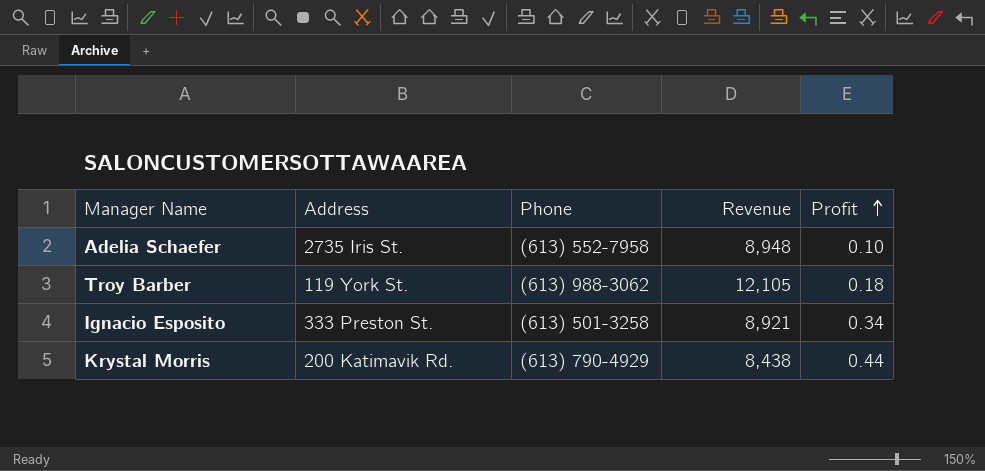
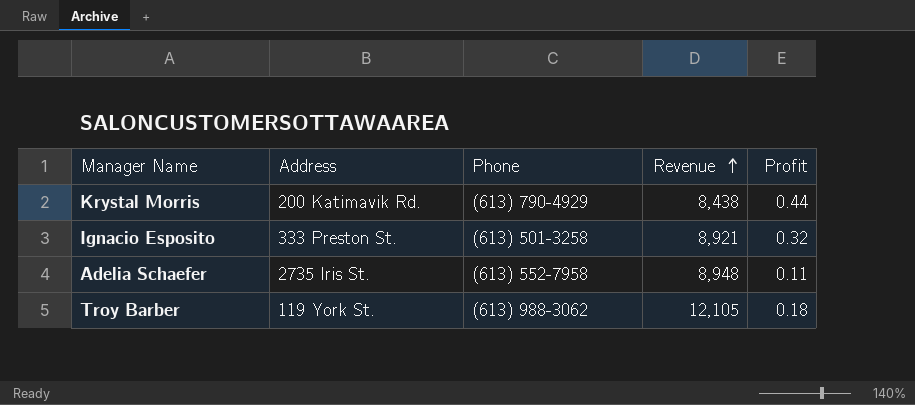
row order: Profit ascending -> Revenue ascending
Ignacio Esposito | Profit: 0.34 -> 0.32
Adelia Schaefer | Profit: 0.10 -> 0.11

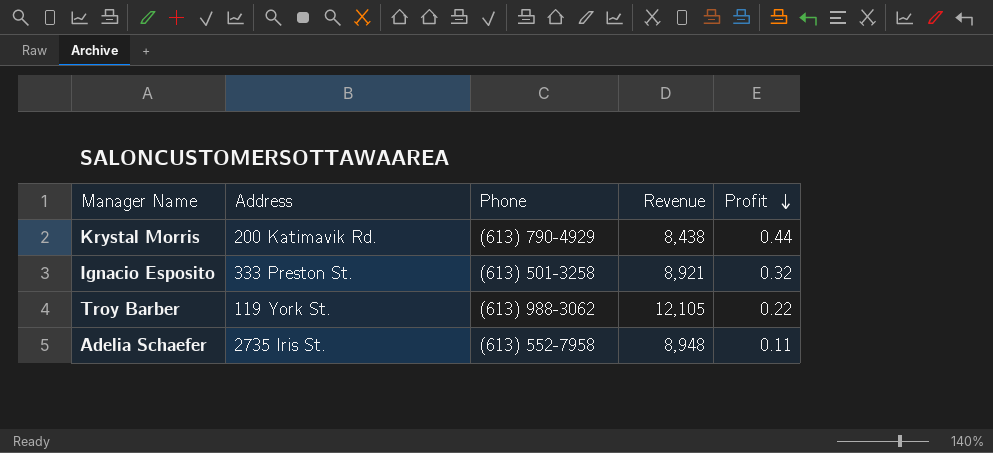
row order: Revenue ascending -> Profit descending
Troy Barber | Profit: 0.18 -> 0.22

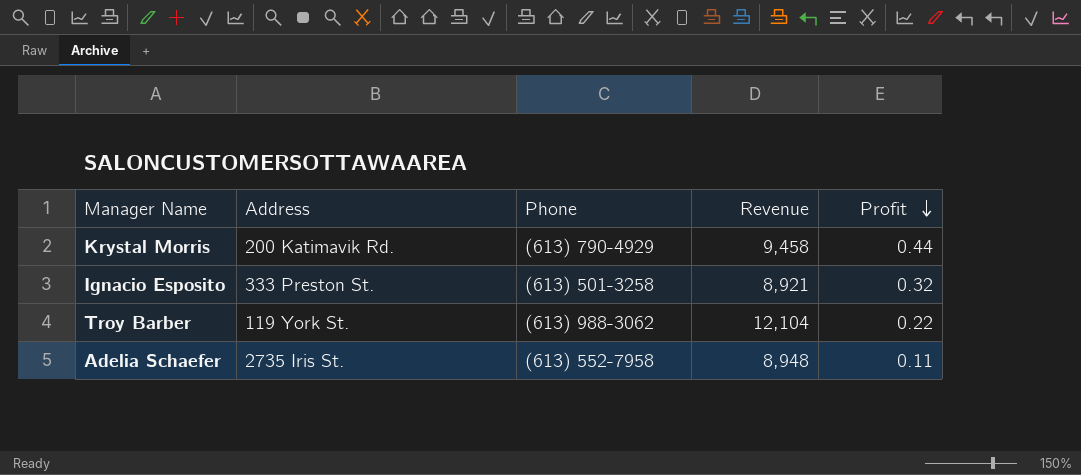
Krystal Morris | Revenue: 8,438 -> 9,458
Troy Barber | Revenue: 12,105 -> 12,104

